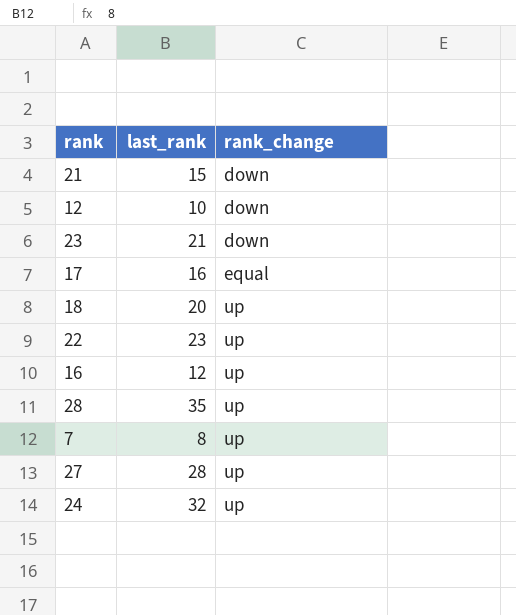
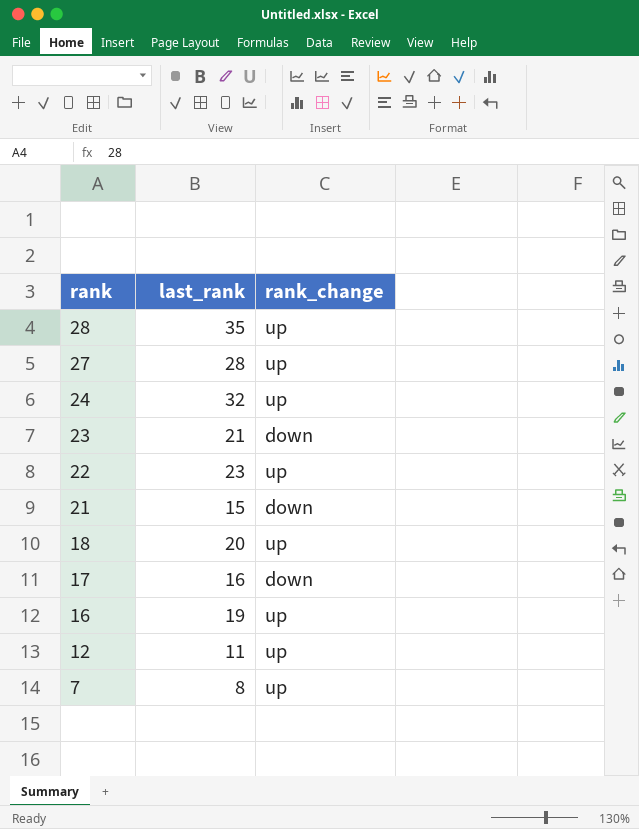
row order: rank_change ascending -> rank descending
17 | rank_change: equal -> down
16 | last_rank: 12 -> 19
12 | last_rank: 10 -> 11
12 | rank_change: down -> up

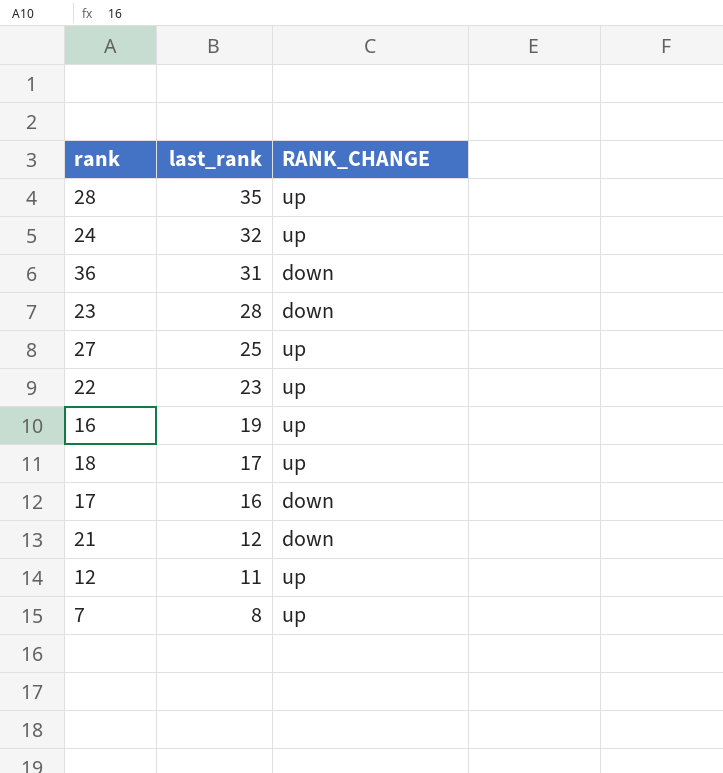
row order: rank descending -> last_rank descending
column name: rank_change -> RANK_CHANGE
row 36: none -> 31 | down
23 | last_rank: 21 -> 28
27 | last_rank: 28 -> 25
18 | last_rank: 20 -> 17
21 | last_rank: 15 -> 12

